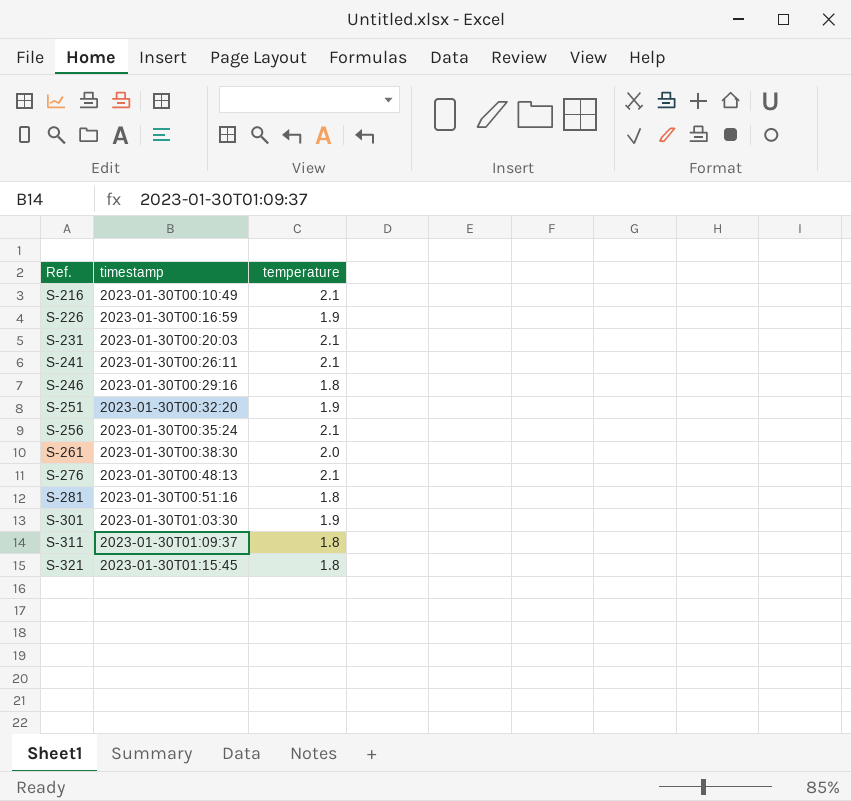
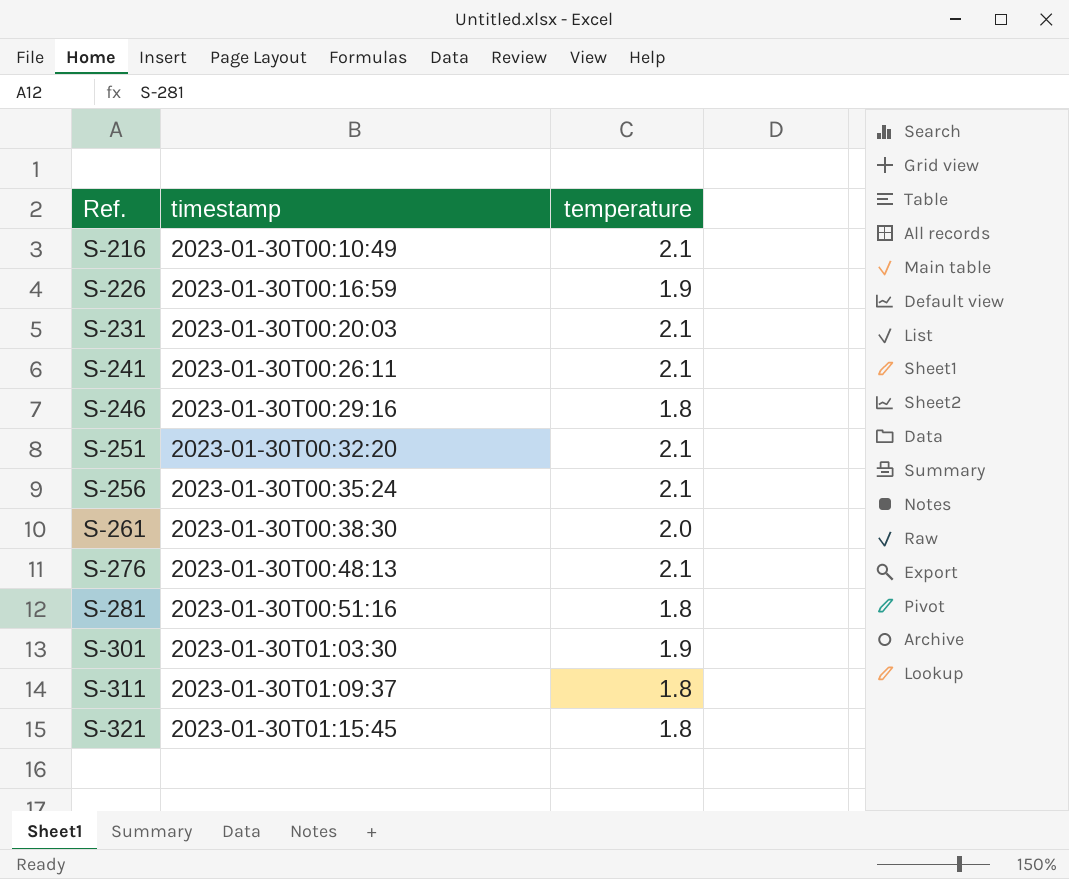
S-251 | temperature: 1.9 -> 2.1

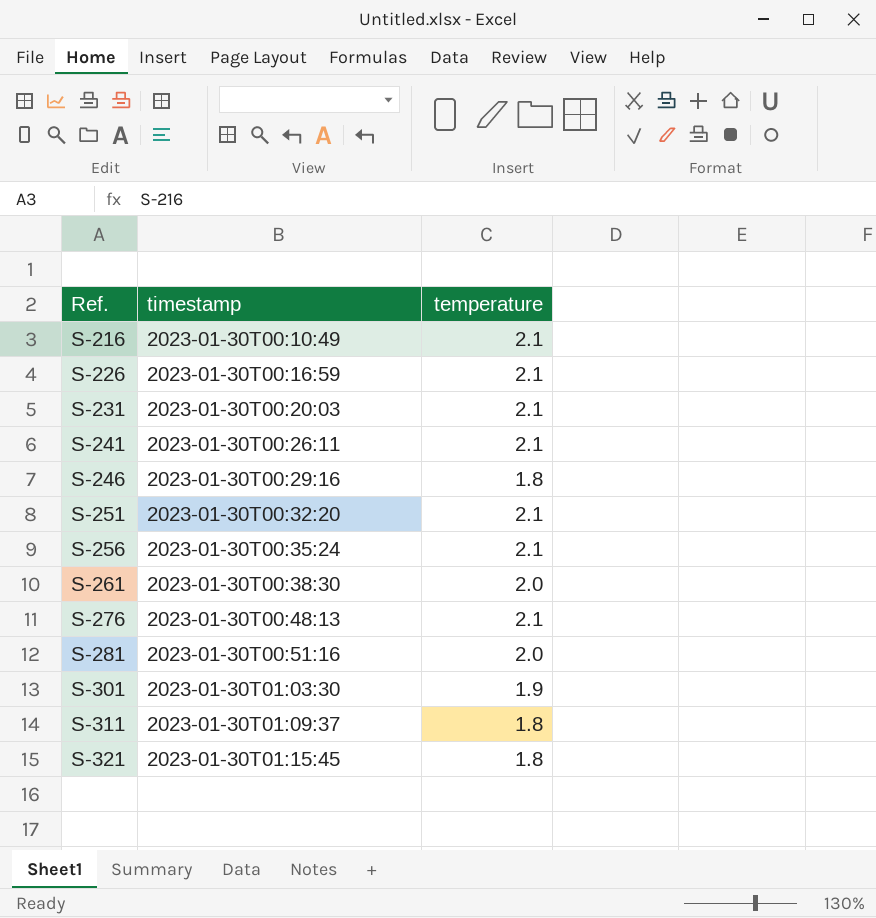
S-226 | temperature: 1.9 -> 2.1
S-281 | temperature: 1.8 -> 2.0

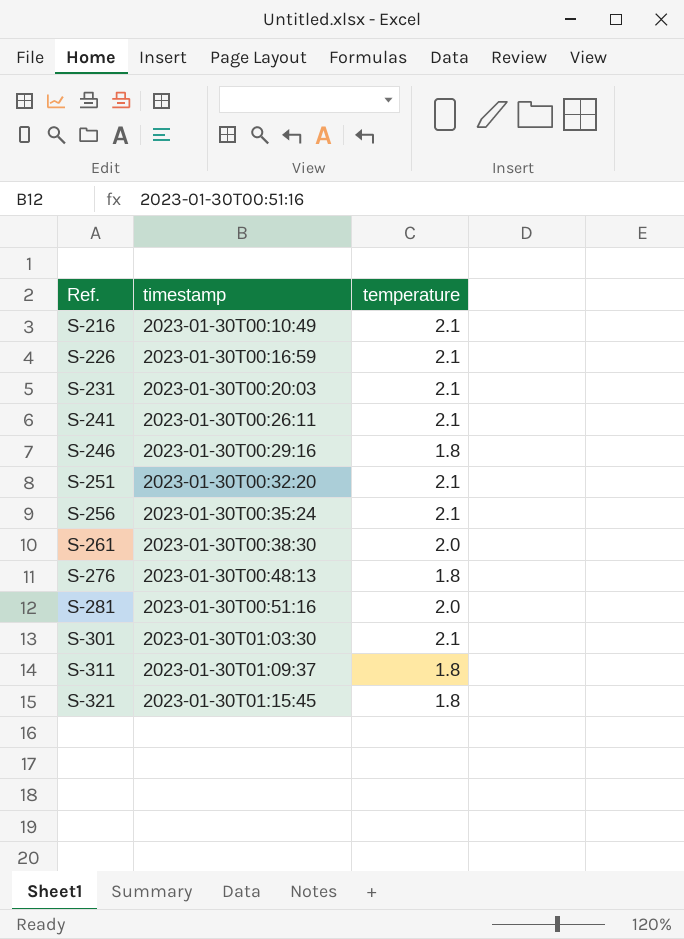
S-276 | temperature: 2.1 -> 1.8
S-301 | temperature: 1.9 -> 2.1

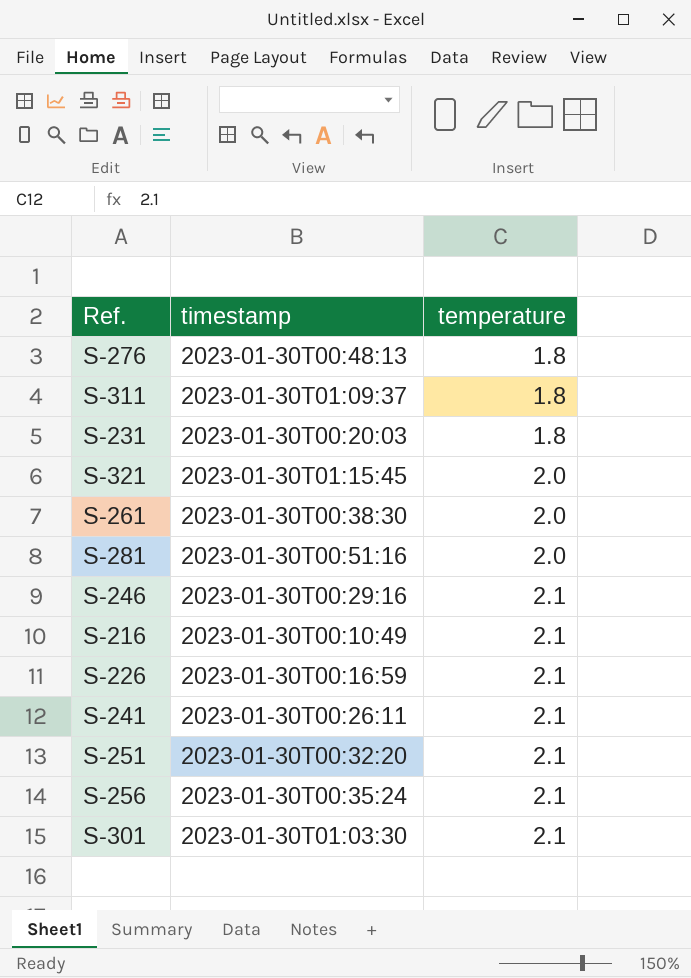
row order: Ref. ascending -> temperature ascending
S-231 | temperature: 2.1 -> 1.8
S-321 | temperature: 1.8 -> 2.0
S-246 | temperature: 1.8 -> 2.1

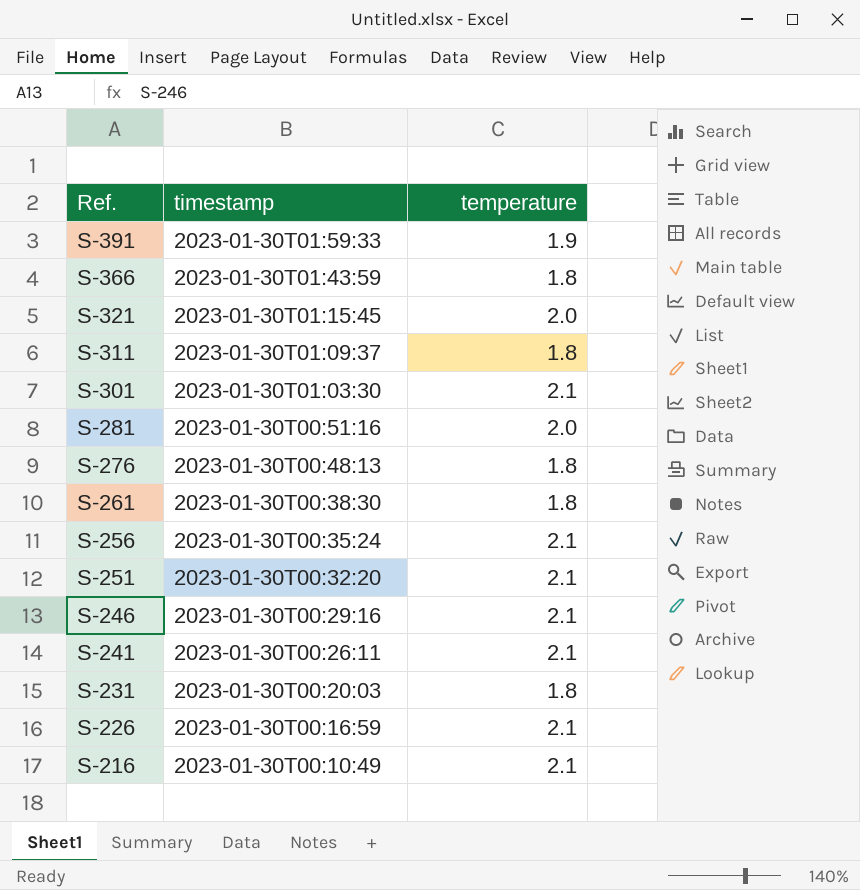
row order: temperature ascending -> Ref. descending
row S-391: none -> 2023-01-30T01:59:33 | 1.9
row S-366: none -> 2023-01-30T01:43:59 | 1.8
S-261 | temperature: 2.0 -> 1.8

